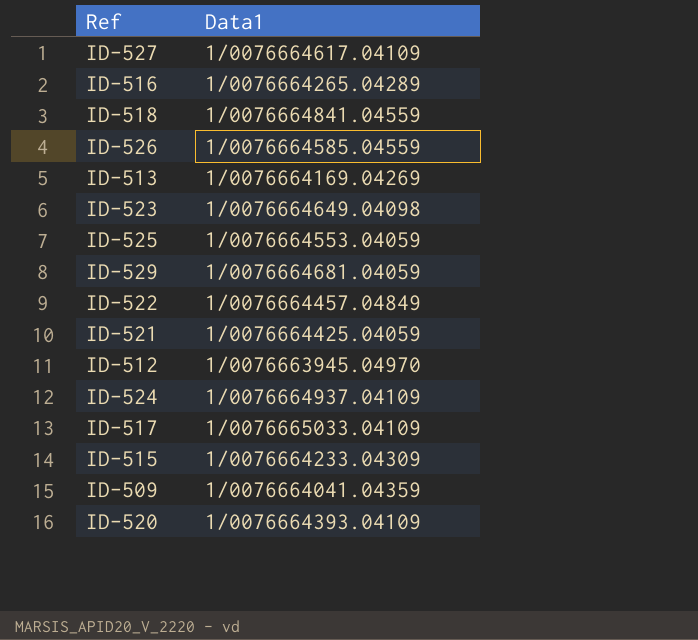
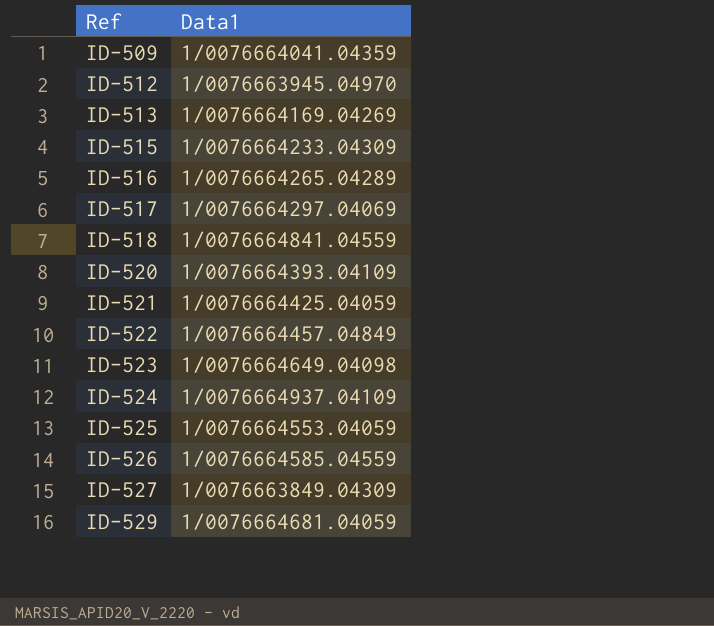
row order: none -> Ref ascending
ID-517 | Data1: 1/0076665033.04109 -> 1/0076664297.04069
ID-527 | Data1: 1/0076664617.04109 -> 1/0076663849.04309

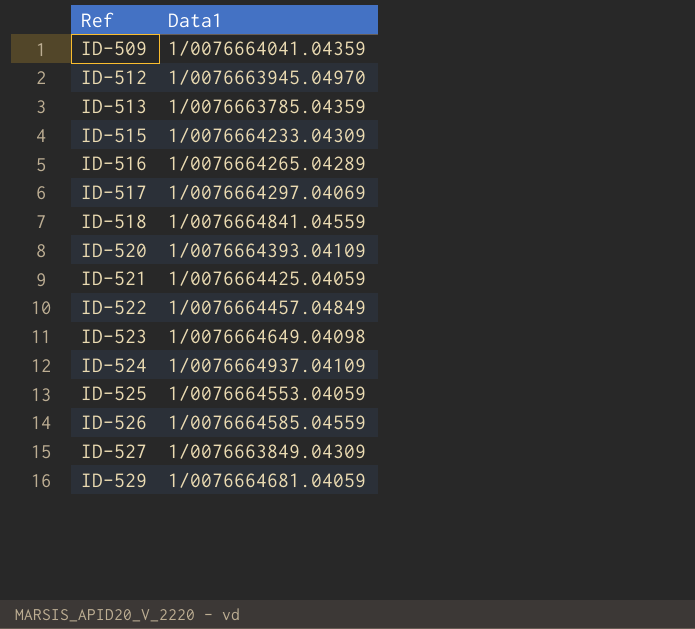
ID-513 | Data1: 1/0076664169.04269 -> 1/0076663785.04359

